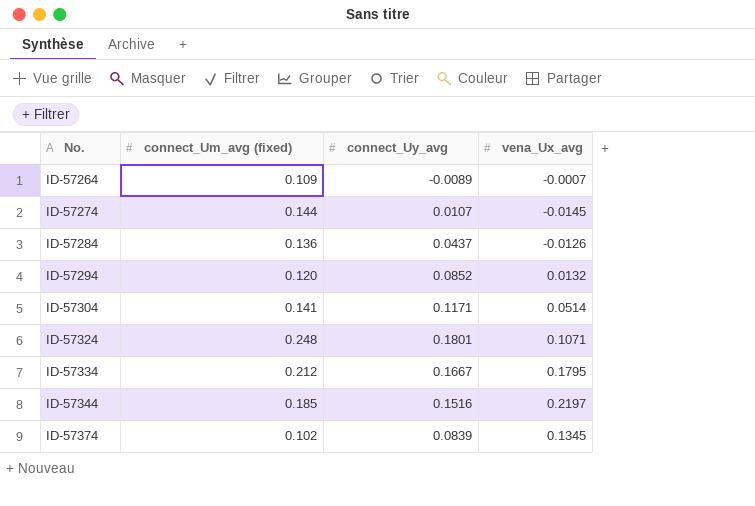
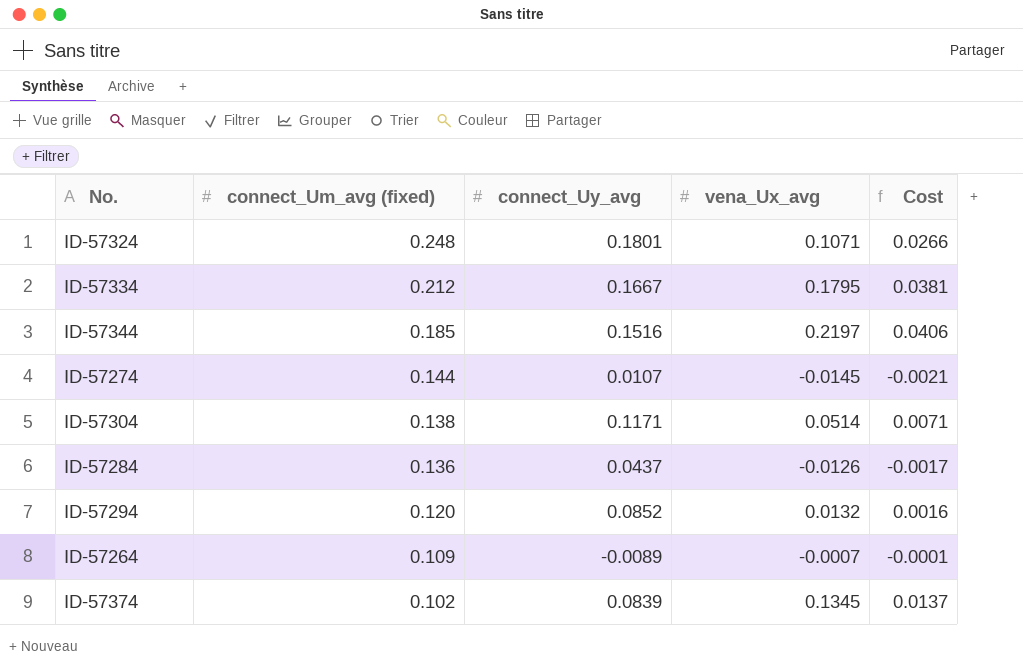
row order: No. ascending -> connect_Um_avg (fixed) descending
column Cost | formula: none -> [connect_Um_avg (fixed)] * [vena_Ux_avg]
ID-57304 | connect_Um_avg (fixed): 0.141 -> 0.138

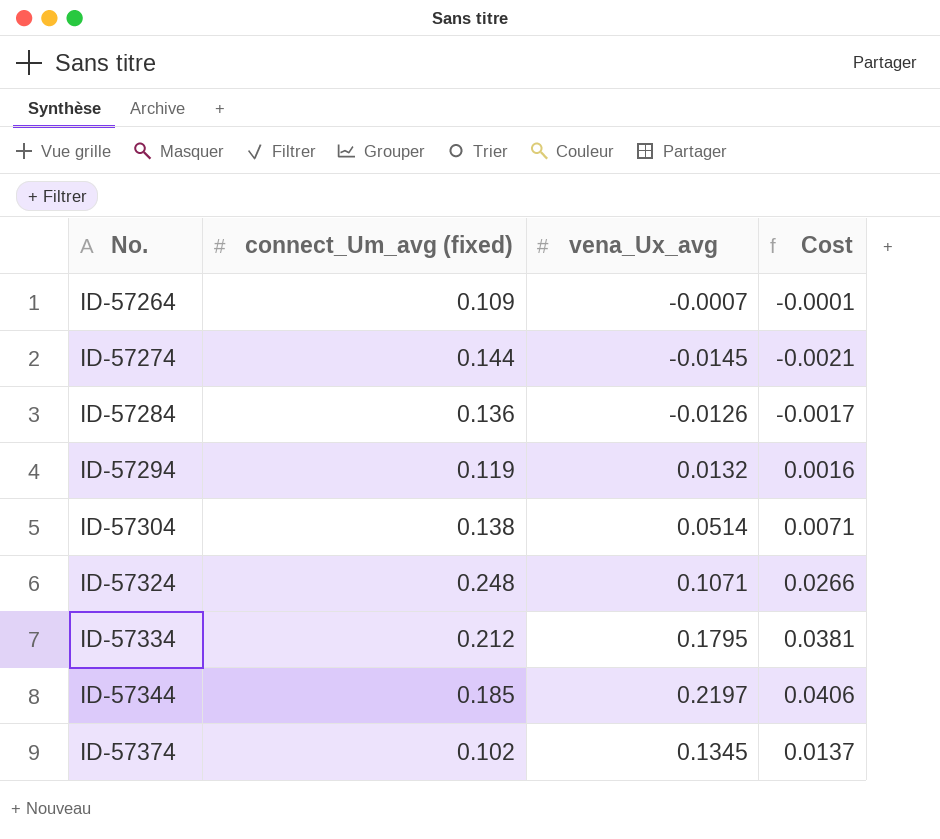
row order: connect_Um_avg (fixed) descending -> No. ascending
column connect_Uy_avg | position: 3 -> none
ID-57294 | connect_Um_avg (fixed): 0.120 -> 0.119

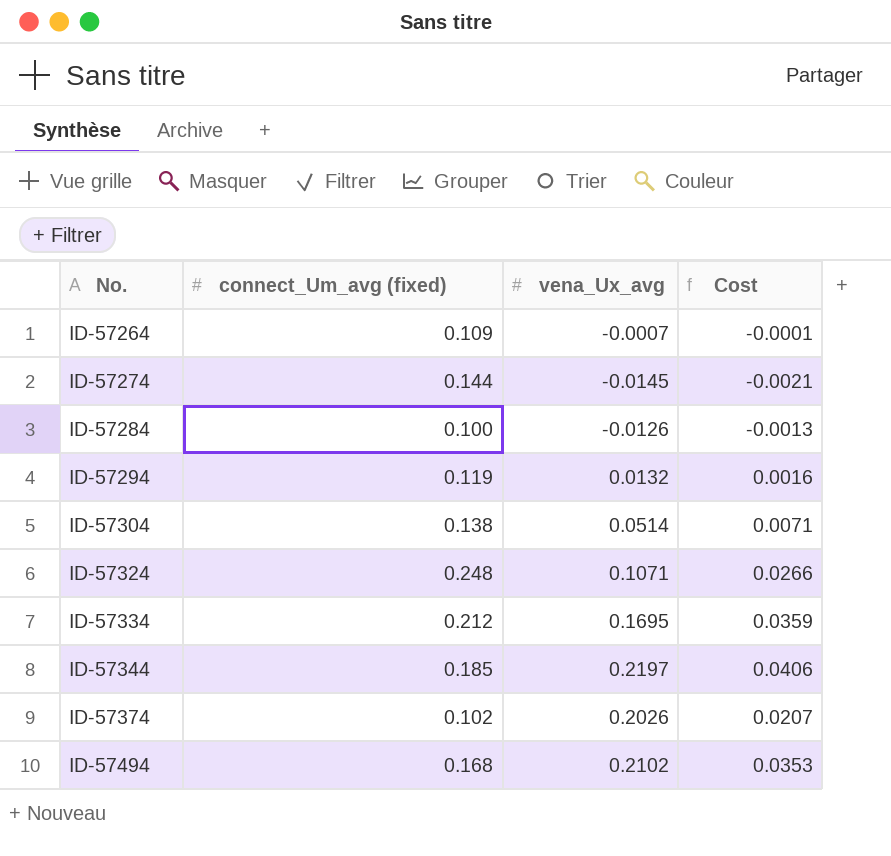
ID-57284 | connect_Um_avg (fixed): 0.136 -> 0.100
ID-57284 | Cost: -0.0017 -> -0.0013
ID-57334 | vena_Ux_avg: 0.1795 -> 0.1695
ID-57334 | Cost: 0.0381 -> 0.0359
ID-57374 | vena_Ux_avg: 0.1345 -> 0.2026
ID-57374 | Cost: 0.0137 -> 0.0207
row ID-57494: none -> 0.168 | 0.2102 | 0.0353

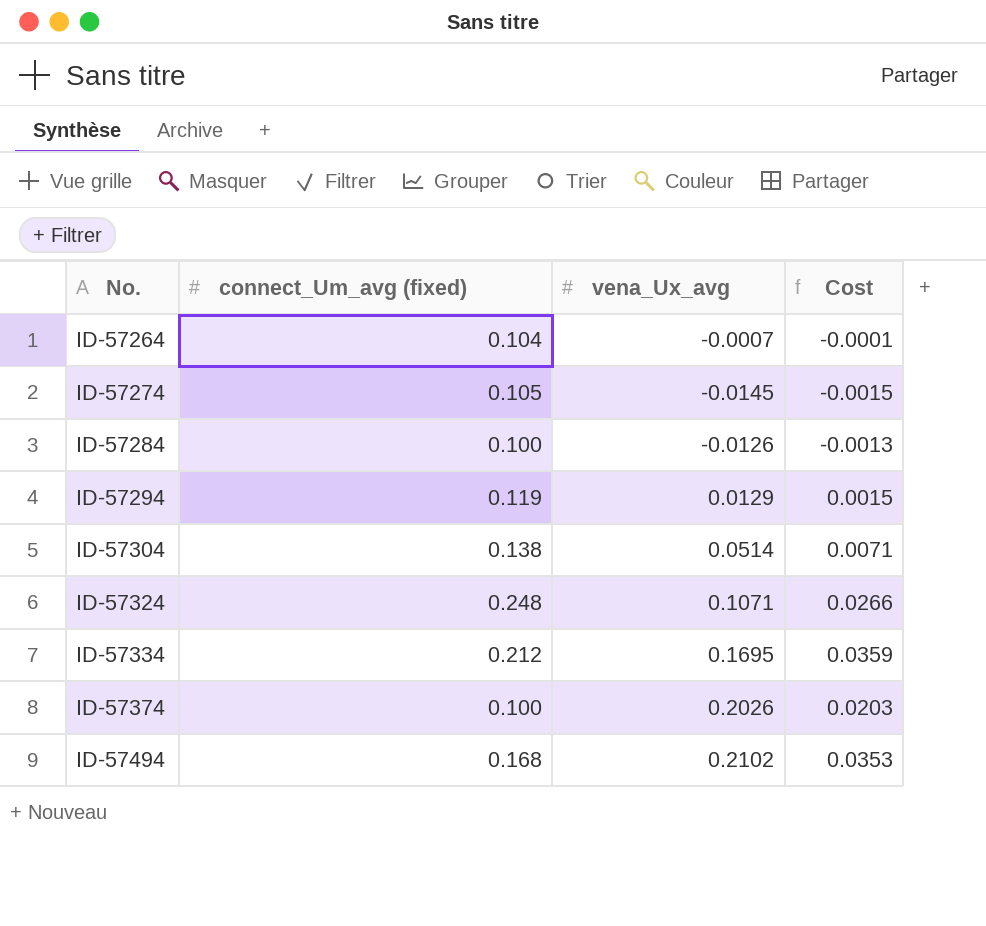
row ID-57344: 0.185 | 0.2197 | 0.0406 -> none
ID-57264 | connect_Um_avg (fixed): 0.109 -> 0.104
ID-57274 | connect_Um_avg (fixed): 0.144 -> 0.105
ID-57274 | Cost: -0.0021 -> -0.0015
ID-57294 | vena_Ux_avg: 0.0132 -> 0.0129
ID-57294 | Cost: 0.0016 -> 0.0015
ID-57374 | connect_Um_avg (fixed): 0.102 -> 0.100
ID-57374 | Cost: 0.0207 -> 0.0203

